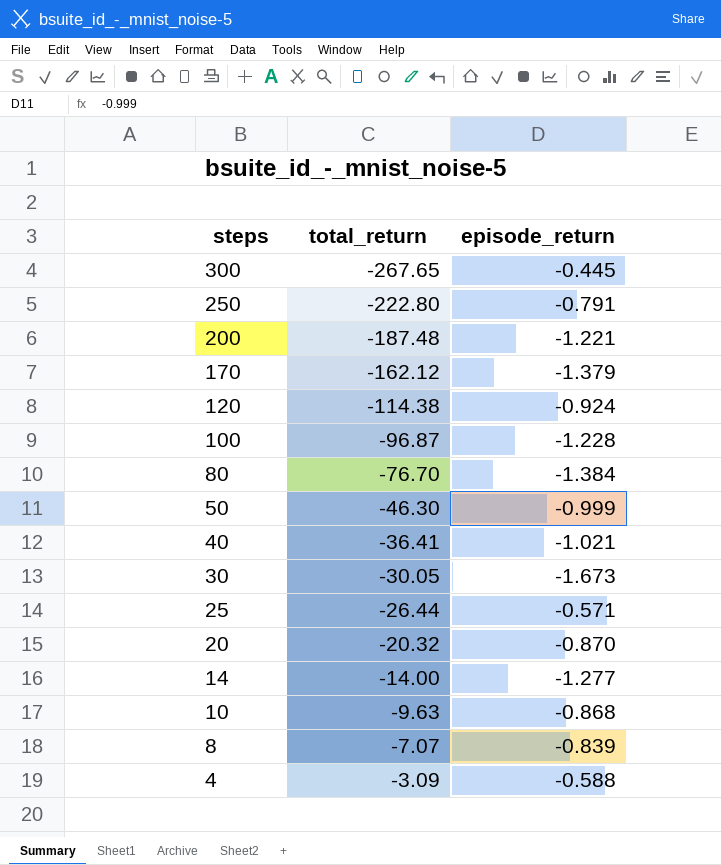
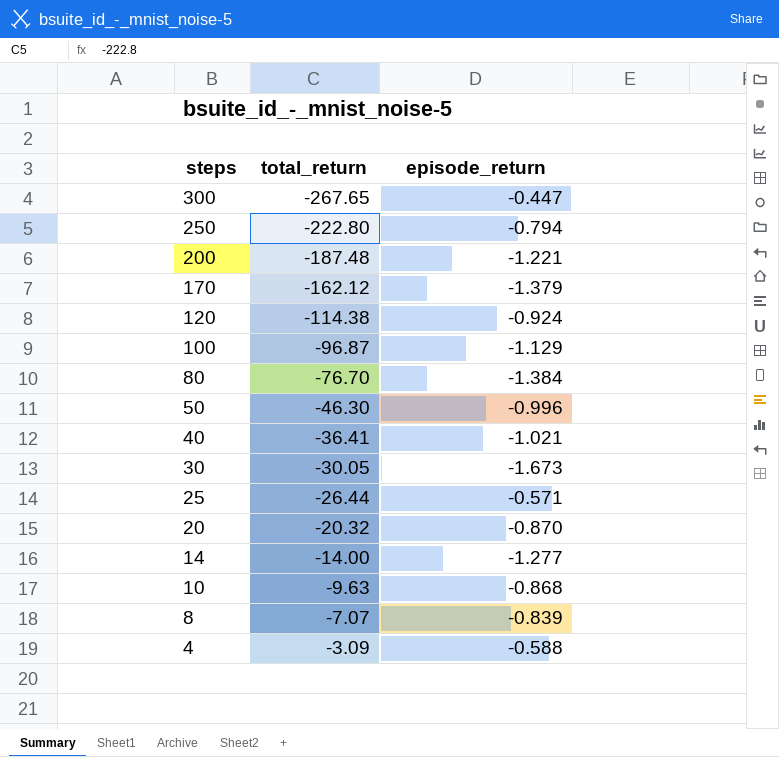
300 | episode_return: -0.445 -> -0.447
250 | episode_return: -0.791 -> -0.794
100 | episode_return: -1.228 -> -1.129
50 | episode_return: -0.999 -> -0.996

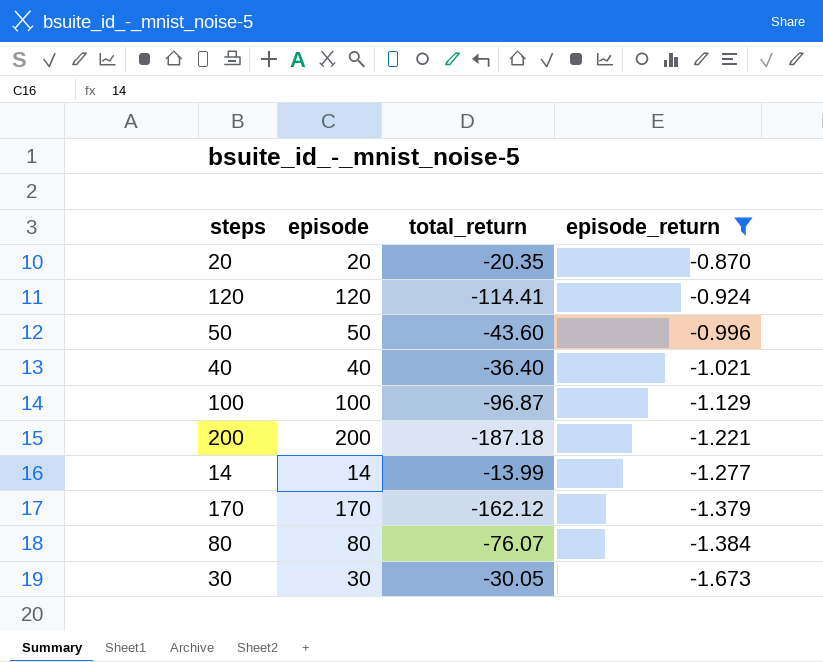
filter: none -> episode_return <= -0.870
row order: steps descending -> episode_return descending
column episode | position: none -> 2
20 | total_return: -20.32 -> -20.35
120 | total_return: -114.38 -> -114.41
50 | total_return: -46.30 -> -43.60
40 | total_return: -36.41 -> -36.40
200 | total_return: -187.48 -> -187.18
14 | total_return: -14.00 -> -13.99
80 | total_return: -76.70 -> -76.07

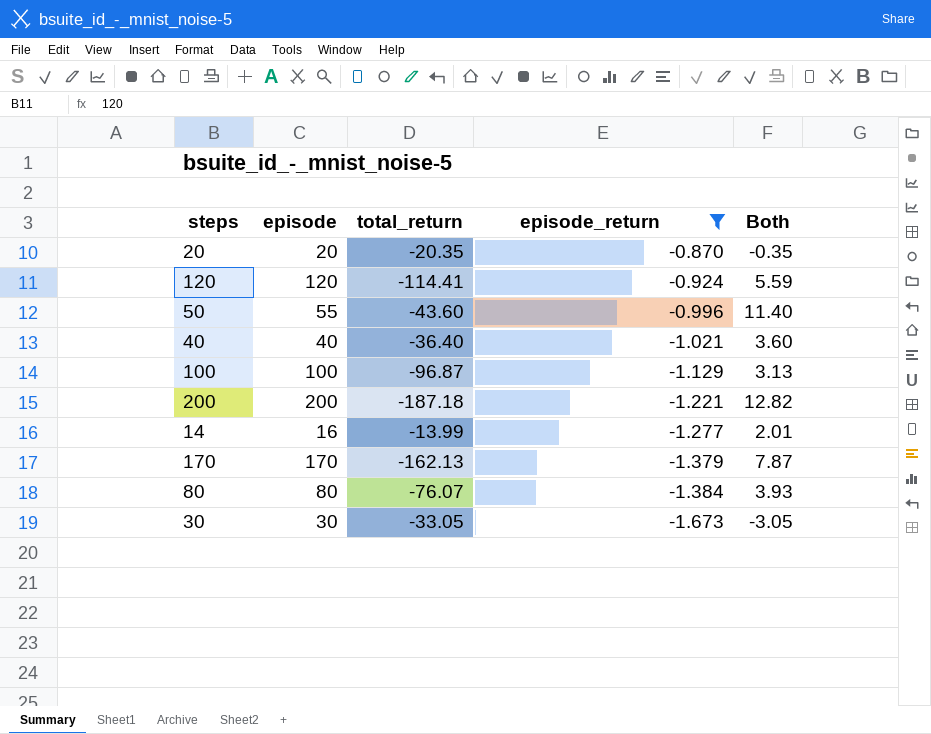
column Both | formula: none -> [episode] + [total_return]
50 | episode: 50 -> 55
14 | episode: 14 -> 16
170 | total_return: -162.12 -> -162.13
30 | total_return: -30.05 -> -33.05

